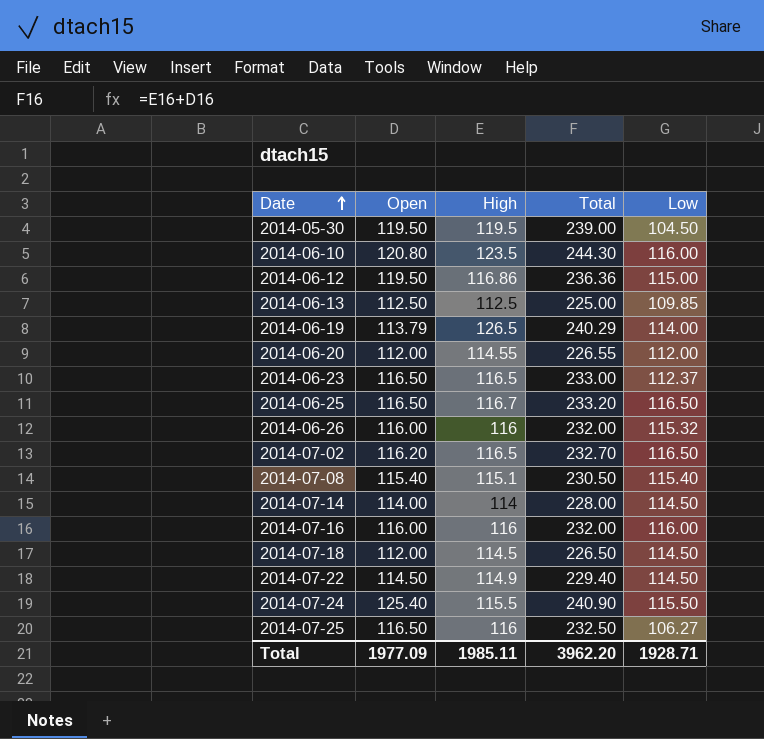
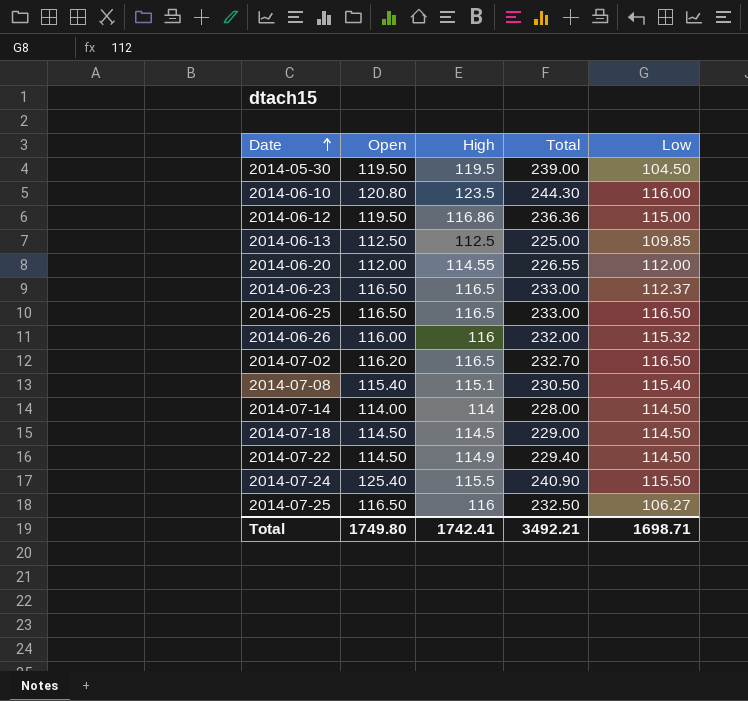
row 2014-06-19: 113.79 | 126.5 | 240.29 | 114.00 -> none
row 2014-07-16: 116.00 | 116 | 232.00 | 116.00 -> none
2014-06-25 | High: 116.7 -> 116.5
2014-06-25 | Total: 233.20 -> 233.00
2014-07-18 | Open: 112.00 -> 114.50
2014-07-18 | Total: 226.50 -> 229.00
Total | Open: 1977.09 -> 1749.80
Total | High: 1985.11 -> 1742.41
Total | Total: 3962.20 -> 3492.21
Total | Low: 1928.71 -> 1698.71

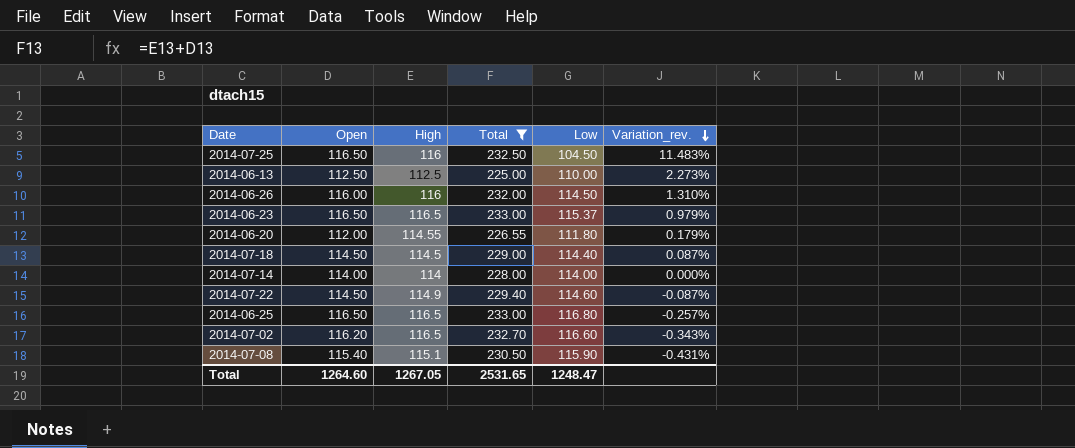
filter: none -> Total <= 233.00
row order: Date ascending -> Variation_rev. descending
column Variation_rev. | formula: none -> ([Open] - [Low]) / [Low]
2014-07-25 | Low: 106.27 -> 104.50
2014-06-13 | Low: 109.85 -> 110.00
2014-06-26 | Low: 115.32 -> 114.50
2014-06-23 | Low: 112.37 -> 115.37
2014-06-20 | Low: 112.00 -> 111.80
2014-07-18 | Low: 114.50 -> 114.40
2014-07-14 | Low: 114.50 -> 114.00
2014-07-22 | Low: 114.50 -> 114.60
2014-06-25 | Low: 116.50 -> 116.80
2014-07-02 | Low: 116.50 -> 116.60
2014-07-08 | Low: 115.40 -> 115.90
Total | Open: 1749.80 -> 1264.60
Total | High: 1742.41 -> 1267.05
Total | Total: 3492.21 -> 2531.65
Total | Low: 1698.71 -> 1248.47

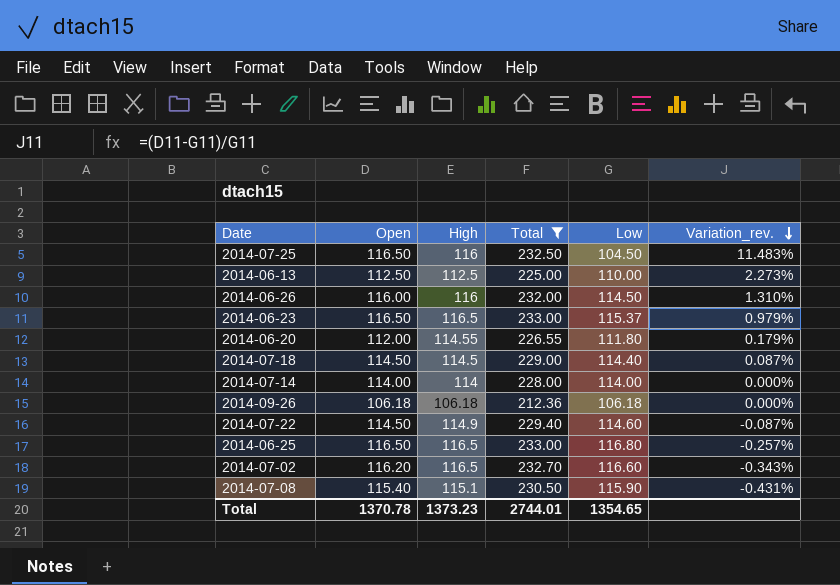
row 2014-09-26: none -> 106.18 | 106.18 | 212.36 | 106.18 | 0.000%
Total | Open: 1264.60 -> 1370.78
Total | High: 1267.05 -> 1373.23
Total | Total: 2531.65 -> 2744.01
Total | Low: 1248.47 -> 1354.65

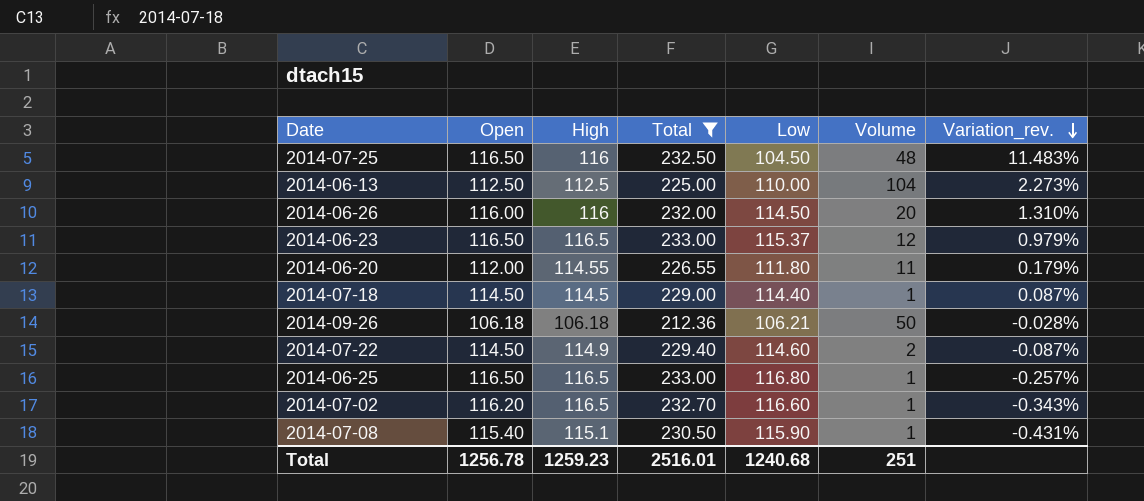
column Volume | position: none -> 6
row 2014-07-14: 114.00 | 114 | 228.00 | 114.00 | 0.000% -> none
2014-09-26 | Low: 106.18 -> 106.21
2014-09-26 | Variation_rev.: 0.000% -> -0.028%
Total | Open: 1370.78 -> 1256.78
Total | High: 1373.23 -> 1259.23
Total | Total: 2744.01 -> 2516.01
Total | Low: 1354.65 -> 1240.68

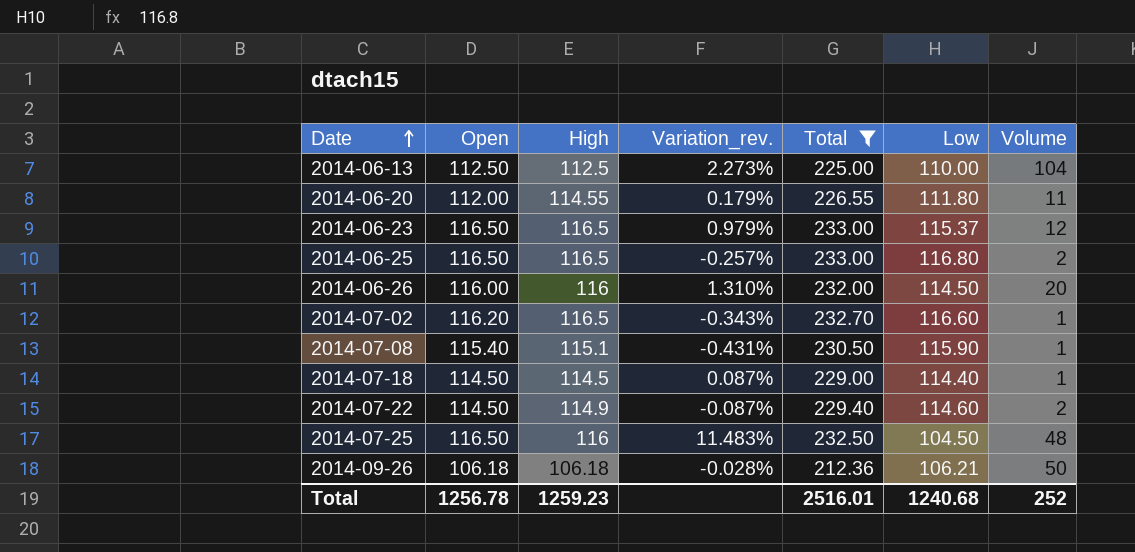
row order: Variation_rev. descending -> Date ascending
column Variation_rev. | position: 7 -> 4
2014-06-25 | Volume: 1 -> 2
Total | Volume: 251 -> 252

